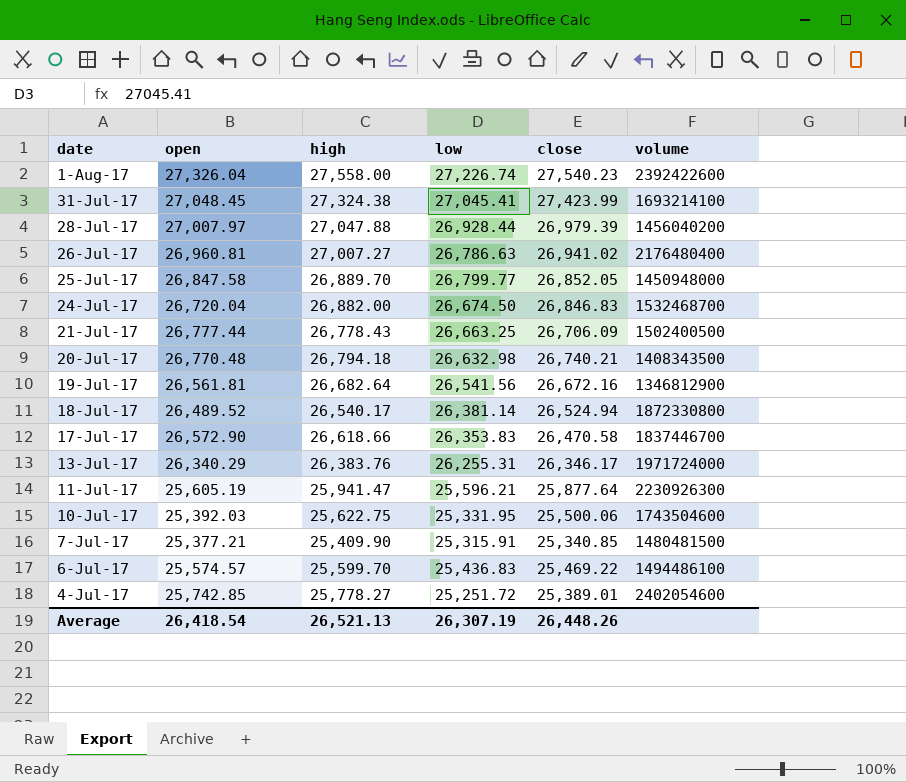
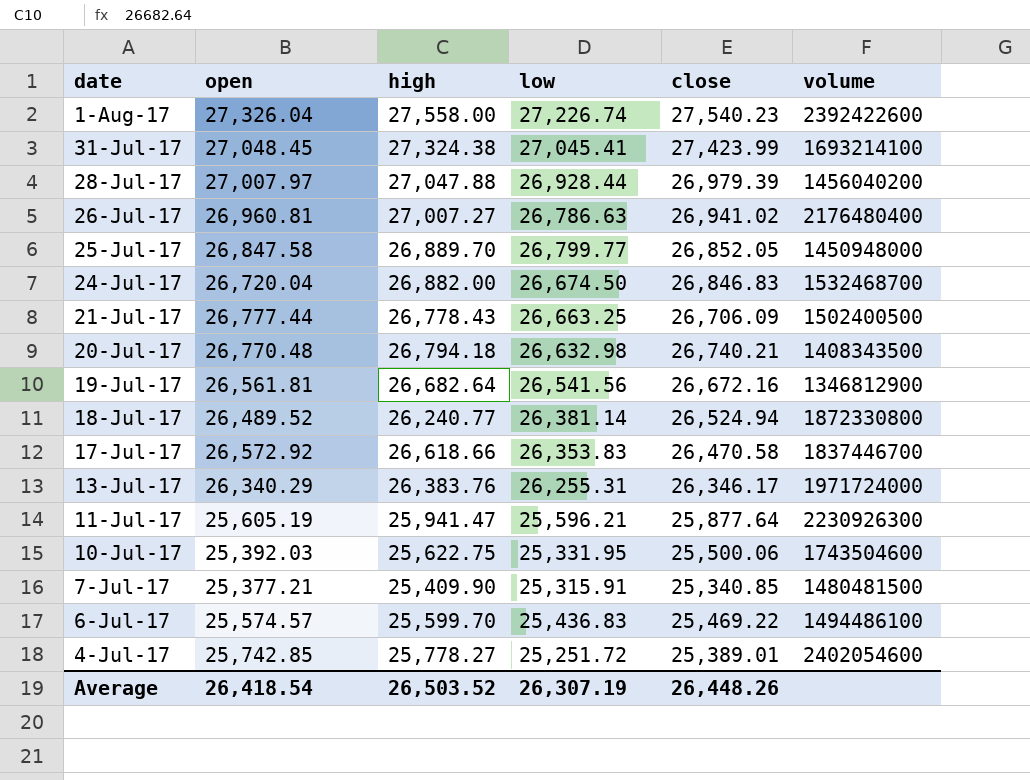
18-Jul-17 | high: 26,540.17 -> 26,240.77
17-Jul-17 | open: 26,572.90 -> 26,572.92
Average | high: 26,521.13 -> 26,503.52

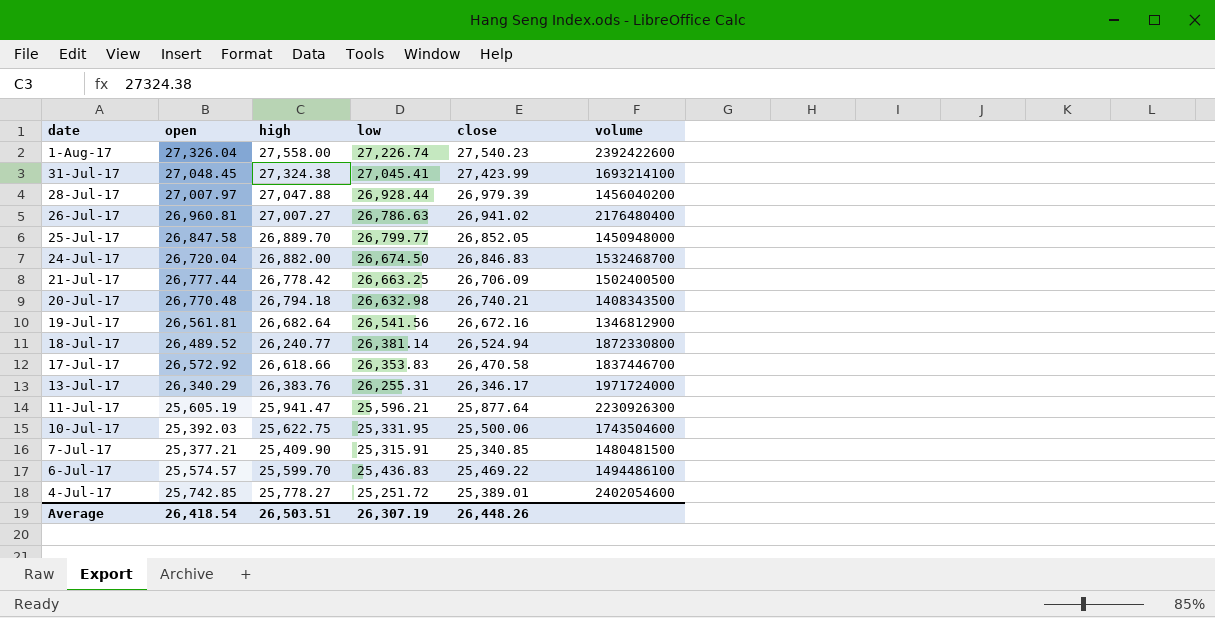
21-Jul-17 | high: 26,778.43 -> 26,778.42
Average | high: 26,503.52 -> 26,503.51

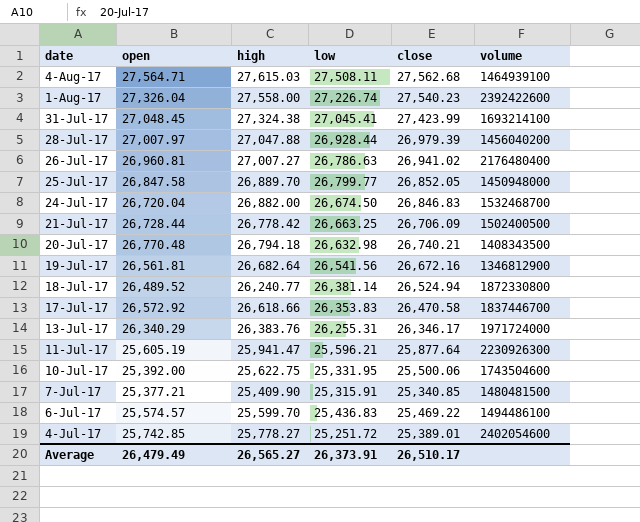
row 4-Aug-17: none -> 27,564.71 | 27,615.03 | 27,508.11 | 27,562.68 | 1464939100
21-Jul-17 | open: 26,777.44 -> 26,728.44
10-Jul-17 | open: 25,392.03 -> 25,392.00
Average | open: 26,418.54 -> 26,479.49
Average | high: 26,503.51 -> 26,565.27
Average | low: 26,307.19 -> 26,373.91
Average | close: 26,448.26 -> 26,510.17

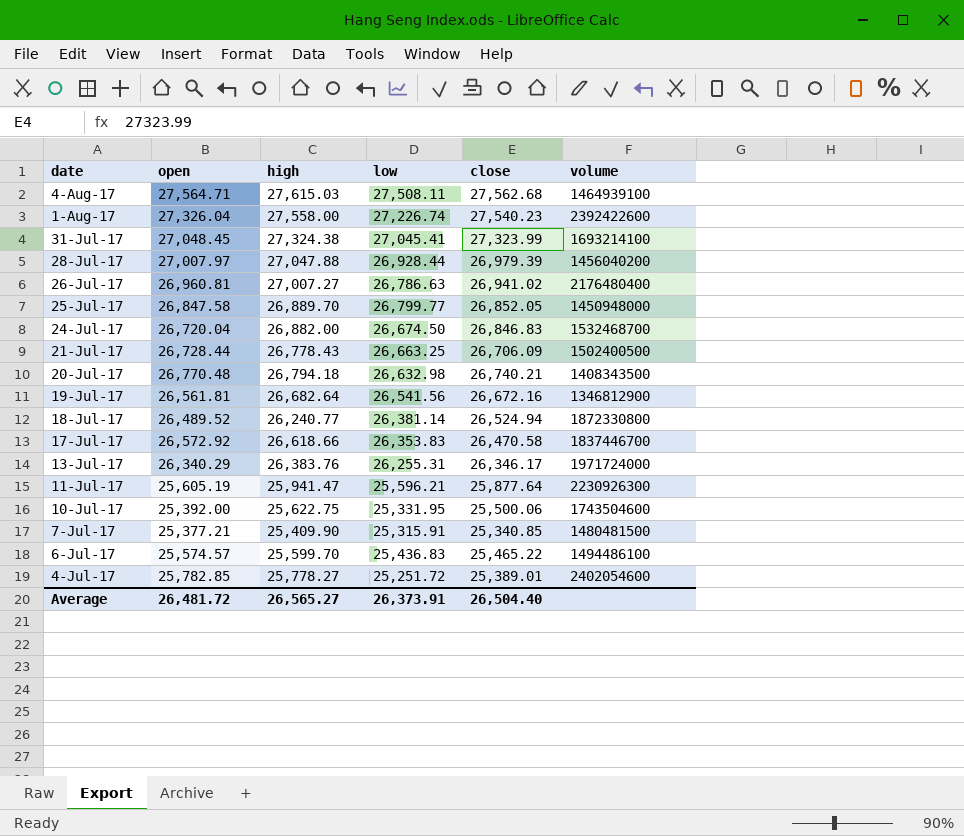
31-Jul-17 | close: 27,423.99 -> 27,323.99
21-Jul-17 | high: 26,778.42 -> 26,778.43
6-Jul-17 | close: 25,469.22 -> 25,465.22
4-Jul-17 | open: 25,742.85 -> 25,782.85
Average | open: 26,479.49 -> 26,481.72
Average | close: 26,510.17 -> 26,504.40

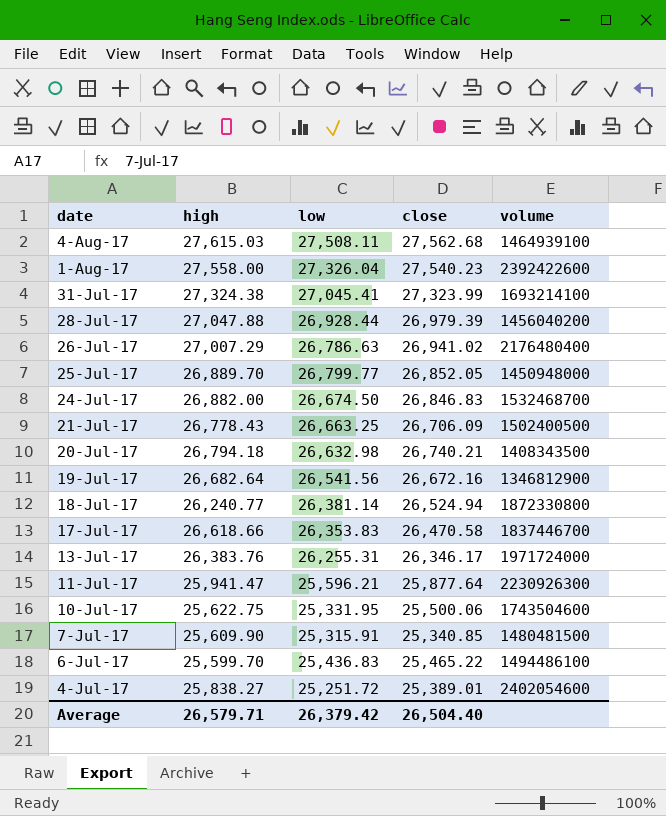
column open | position: 2 -> none
1-Aug-17 | low: 27,226.74 -> 27,326.04
26-Jul-17 | high: 27,007.27 -> 27,007.29
7-Jul-17 | high: 25,409.90 -> 25,609.90
4-Jul-17 | high: 25,778.27 -> 25,838.27
Average | high: 26,565.27 -> 26,579.71
Average | low: 26,373.91 -> 26,379.42

